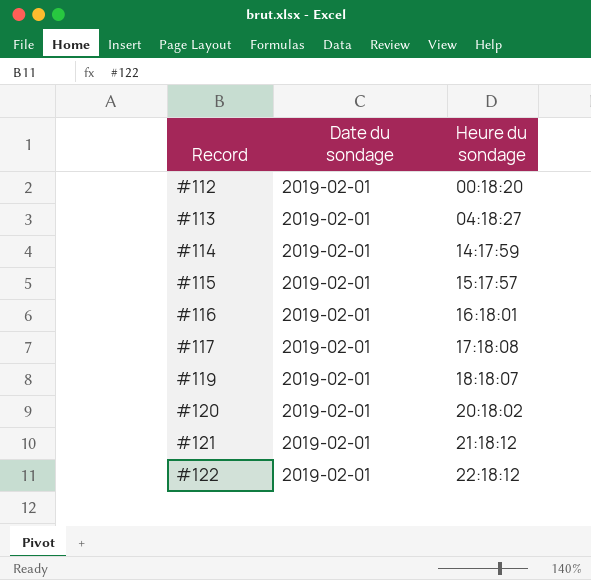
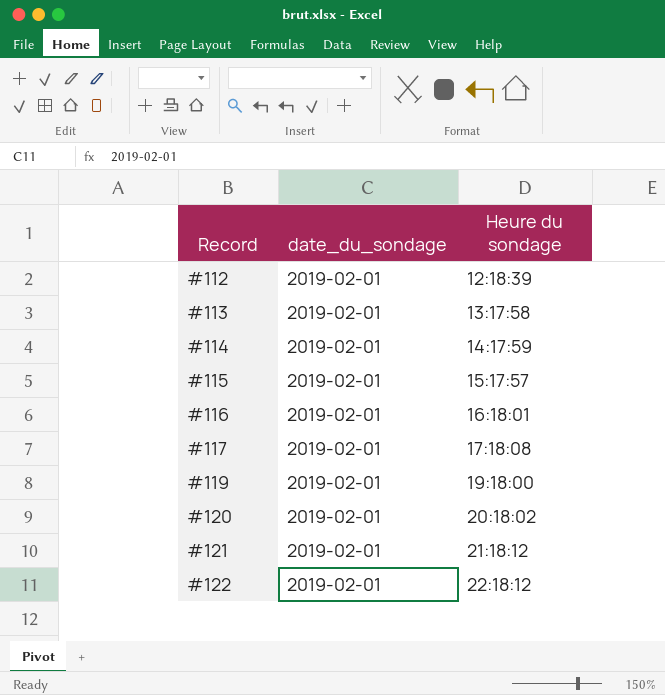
column name: Date du sondage -> date_du_sondage
#112 | Heure du sondage: 00:18:20 -> 12:18:39
#113 | Heure du sondage: 04:18:27 -> 13:17:58
#119 | Heure du sondage: 18:18:07 -> 19:18:00

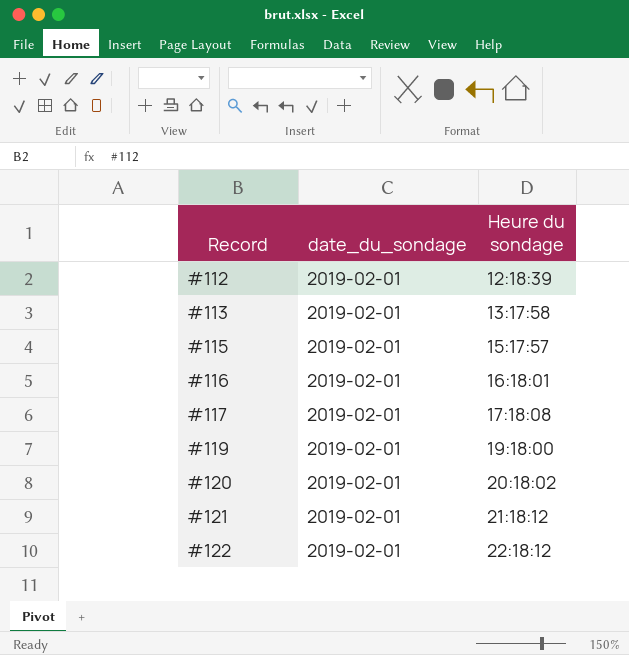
row #114: 2019-02-01 | 14:17:59 -> none

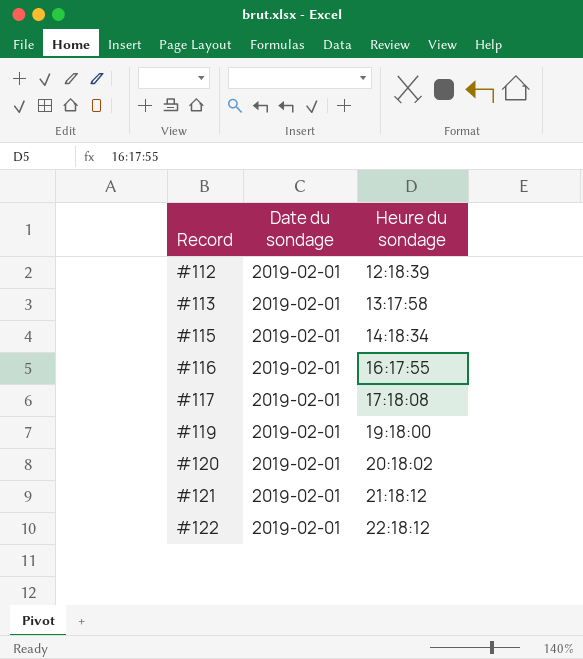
column name: date_du_sondage -> Date du sondage
#115 | Heure du sondage: 15:17:57 -> 14:18:34
#116 | Heure du sondage: 16:18:01 -> 16:17:55

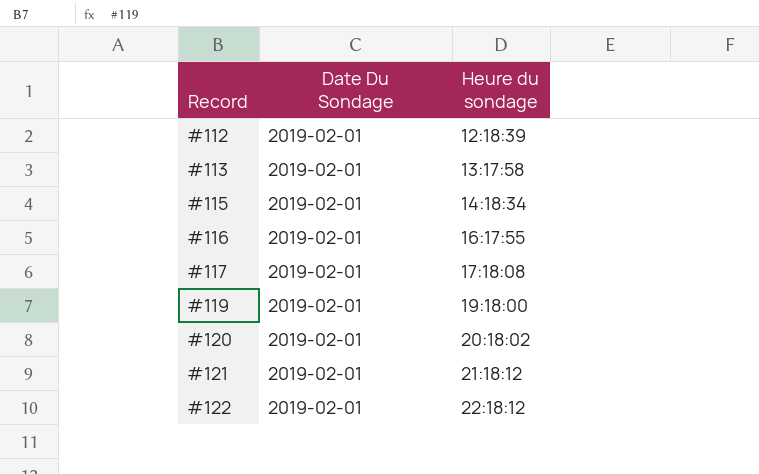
column name: Date du sondage -> Date Du Sondage

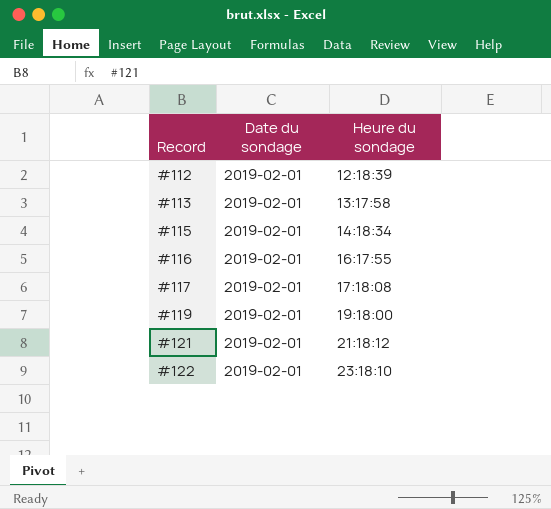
column name: Date Du Sondage -> Date du sondage
row #120: 2019-02-01 | 20:18:02 -> none
#122 | Heure du sondage: 22:18:12 -> 23:18:10

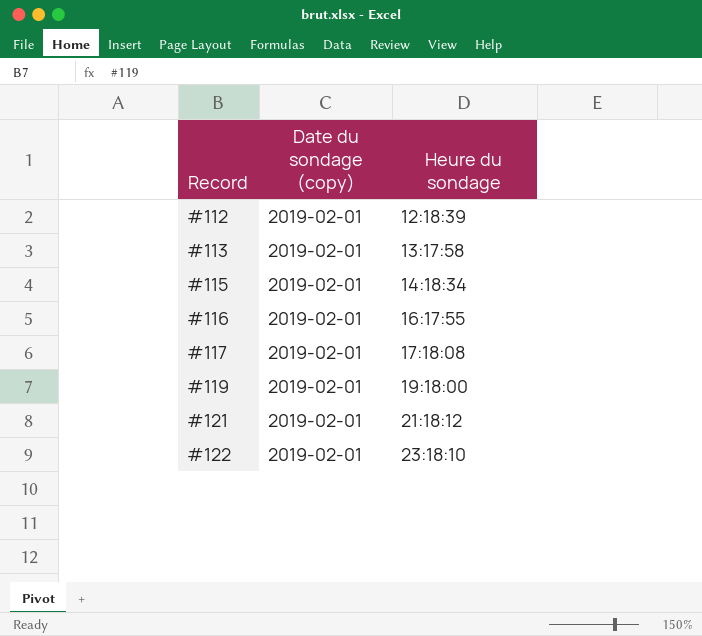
column name: Date du sondage -> Date du sondage (copy)

